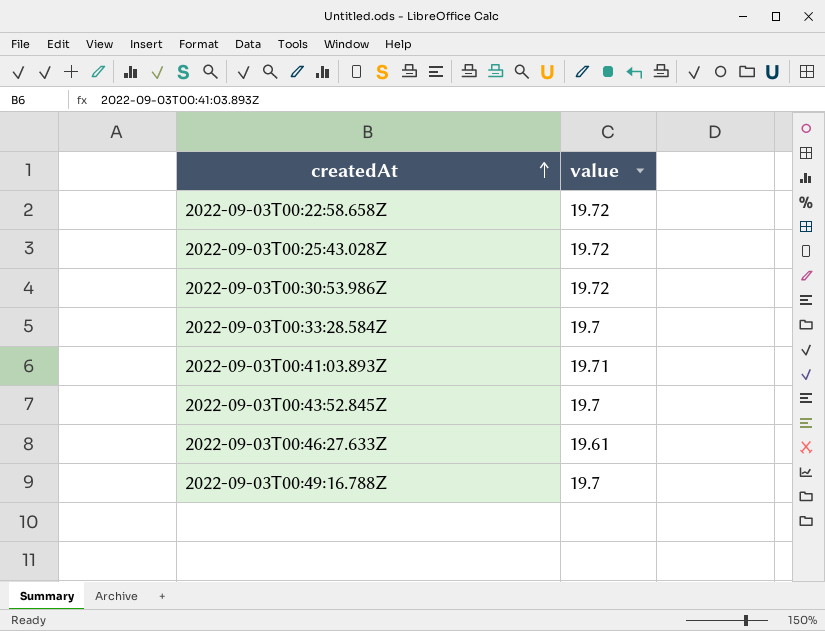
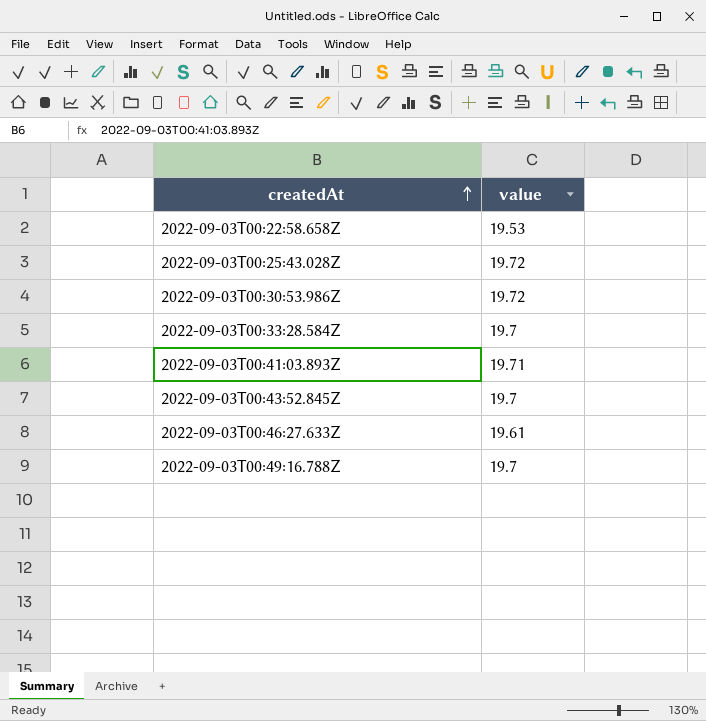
2022-09-03T00:22:58.658Z | value: 19.72 -> 19.53

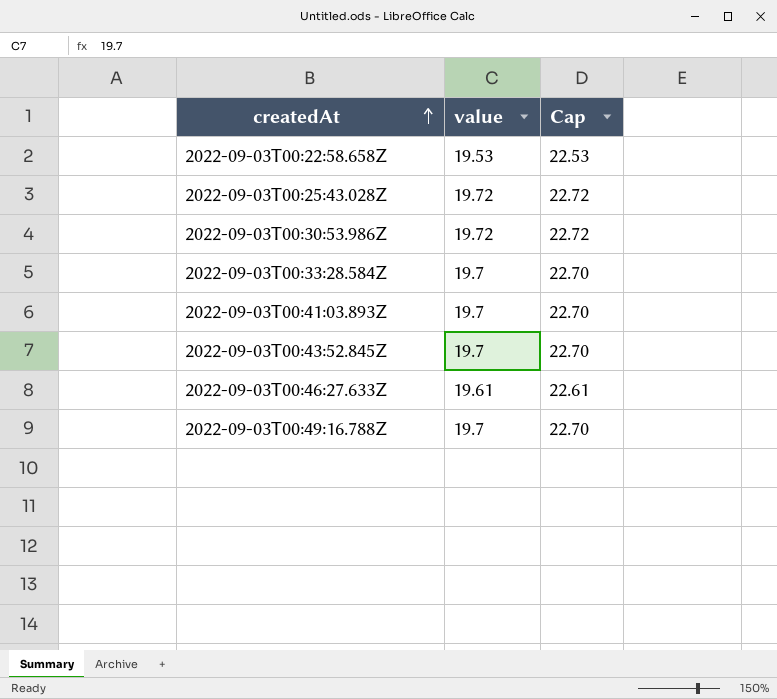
column Cap | formula: none -> [value] + 3
2022-09-03T00:41:03.893Z | value: 19.71 -> 19.7

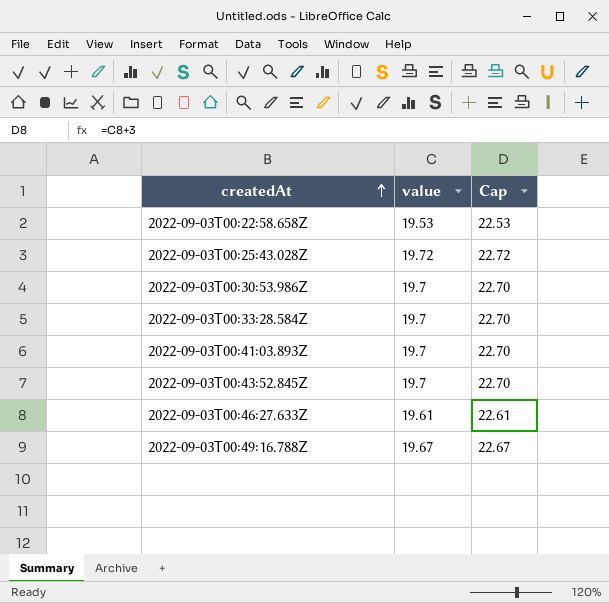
2022-09-03T00:30:53.986Z | value: 19.72 -> 19.7
2022-09-03T00:30:53.986Z | Cap: 22.72 -> 22.70
2022-09-03T00:49:16.788Z | value: 19.7 -> 19.67
2022-09-03T00:49:16.788Z | Cap: 22.70 -> 22.67

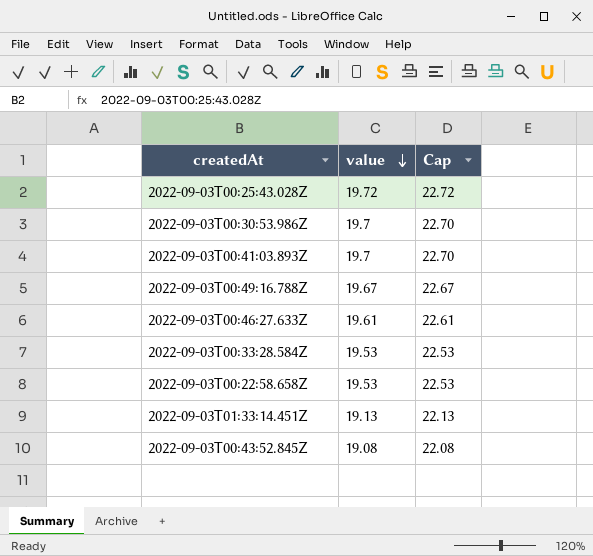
row order: createdAt ascending -> value descending
2022-09-03T00:33:28.584Z | value: 19.7 -> 19.53
2022-09-03T00:33:28.584Z | Cap: 22.70 -> 22.53
row 2022-09-03T01:33:14.451Z: none -> 19.13 | 22.13
2022-09-03T00:43:52.845Z | value: 19.7 -> 19.08
2022-09-03T00:43:52.845Z | Cap: 22.70 -> 22.08

